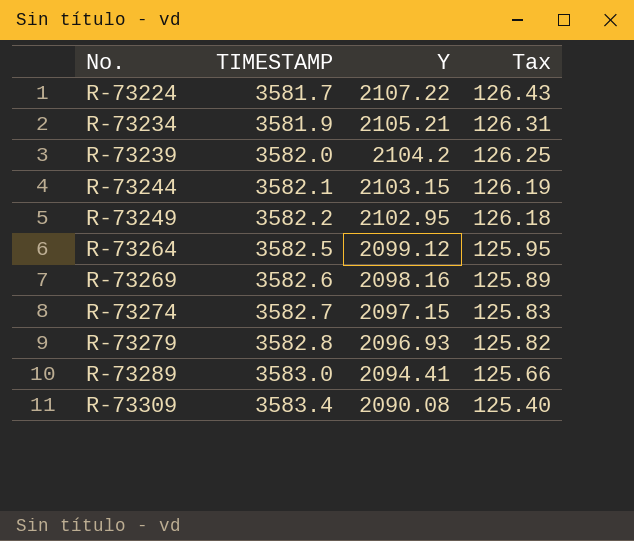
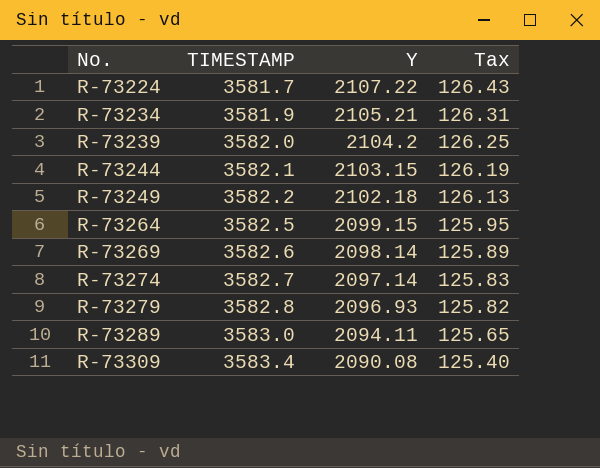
R-73249 | Y: 2102.95 -> 2102.18
R-73249 | Tax: 126.18 -> 126.13
R-73264 | Y: 2099.12 -> 2099.15
R-73269 | Y: 2098.16 -> 2098.14
R-73274 | Y: 2097.15 -> 2097.14
R-73289 | Y: 2094.41 -> 2094.11
R-73289 | Tax: 125.66 -> 125.65

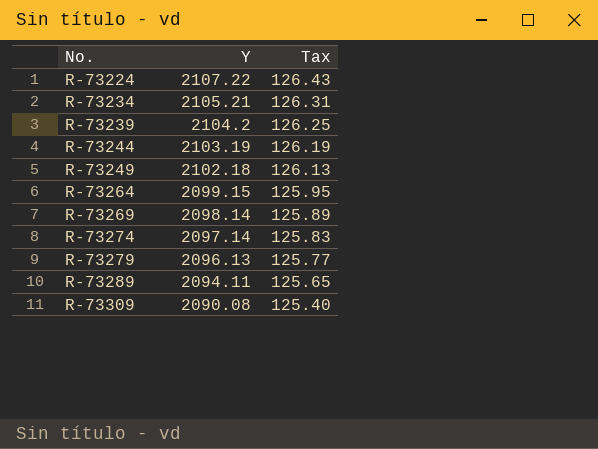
column TIMESTAMP | position: 2 -> none
R-73244 | Y: 2103.15 -> 2103.19
R-73279 | Y: 2096.93 -> 2096.13
R-73279 | Tax: 125.82 -> 125.77

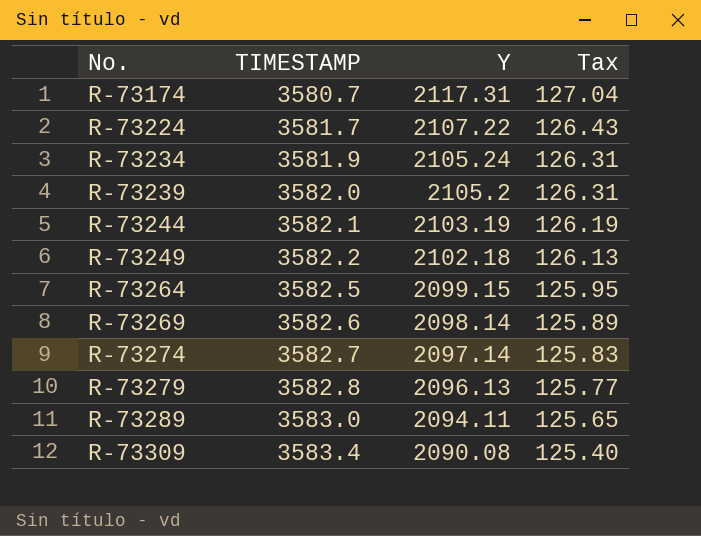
column TIMESTAMP | position: none -> 2
row R-73174: none -> 3580.7 | 2117.31 | 127.04
R-73234 | Y: 2105.21 -> 2105.24
R-73239 | Y: 2104.2 -> 2105.2
R-73239 | Tax: 126.25 -> 126.31

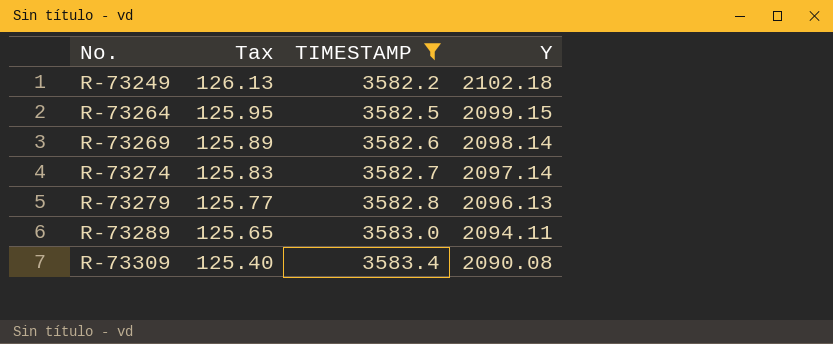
filter: none -> TIMESTAMP >= 3582.2
column Tax | position: 4 -> 2

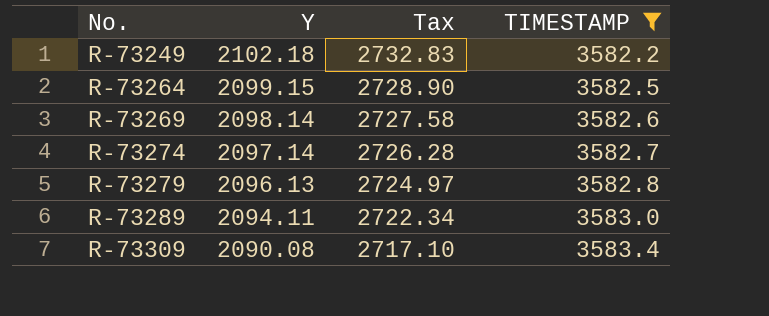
column Y | position: 4 -> 2
column Tax | formula: [Y] * 0.06 -> [Y] * 1.3

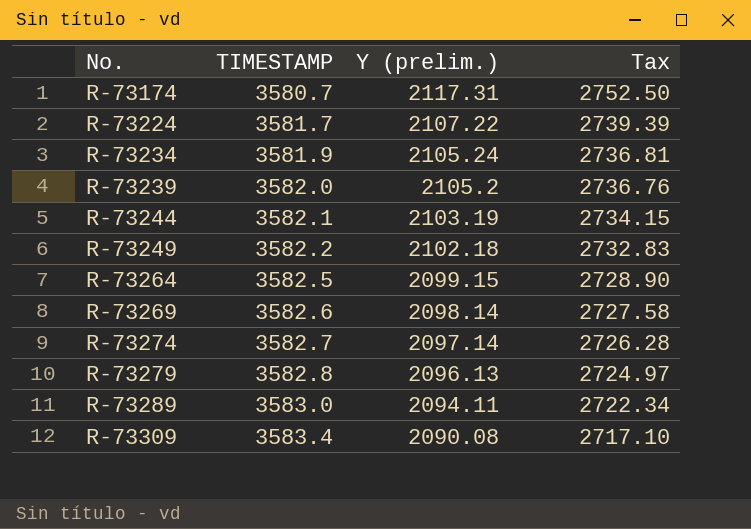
filter: TIMESTAMP >= 3582.2 -> none
column TIMESTAMP | position: 4 -> 2
column name: Y -> Y (prelim.)

